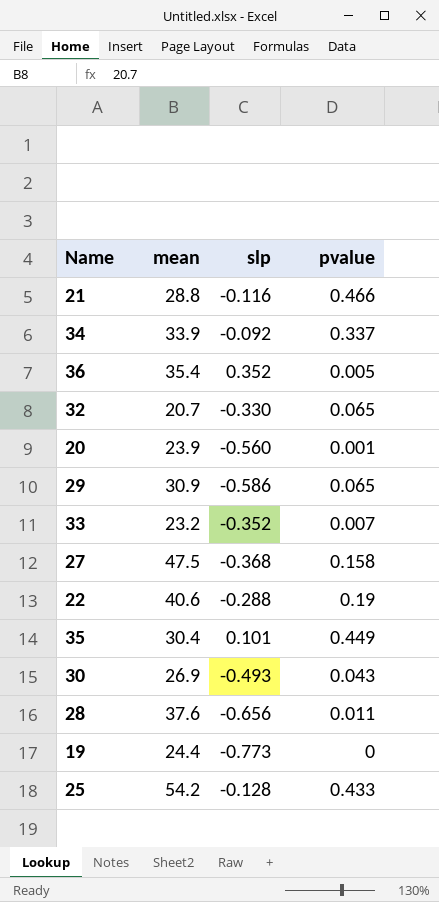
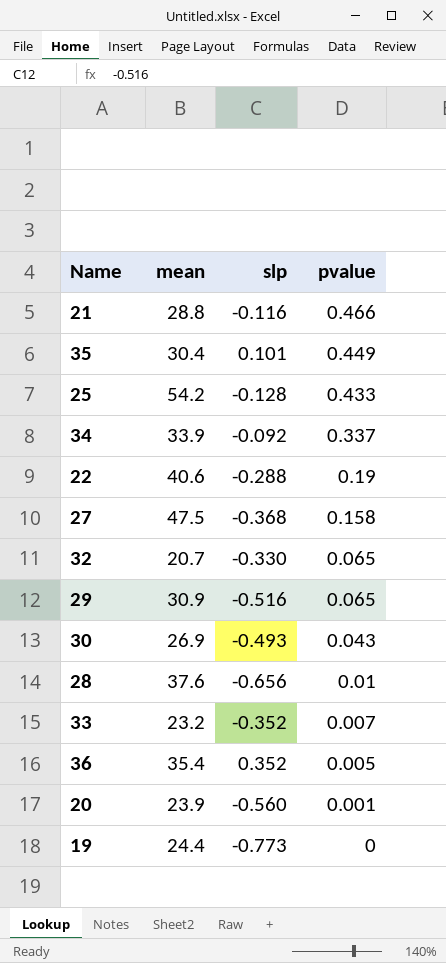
row order: none -> pvalue descending
29 | slp: -0.586 -> -0.516
28 | pvalue: 0.011 -> 0.01

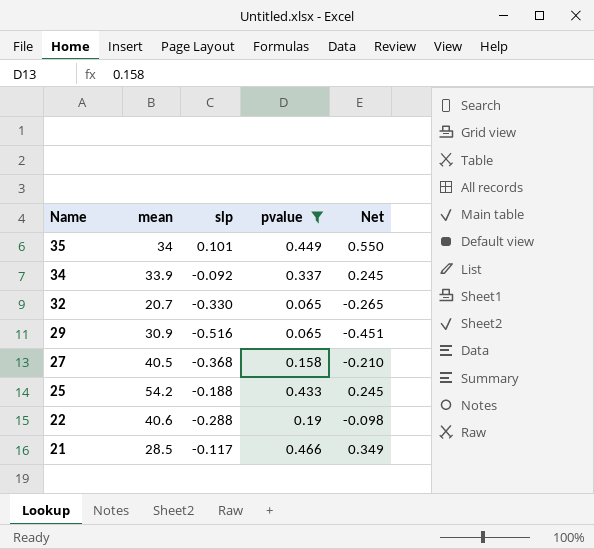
filter: none -> pvalue >= 0.065
row order: pvalue descending -> Name descending
column Net | formula: none -> [slp] + [pvalue]
35 | mean: 30.4 -> 34
27 | mean: 47.5 -> 40.5
25 | slp: -0.128 -> -0.188
21 | mean: 28.8 -> 28.5
21 | slp: -0.116 -> -0.117

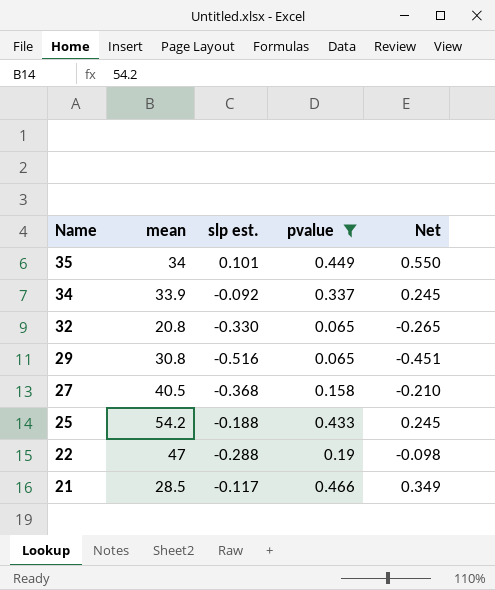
column name: slp -> slp est.
32 | mean: 20.7 -> 20.8
29 | mean: 30.9 -> 30.8
22 | mean: 40.6 -> 47

